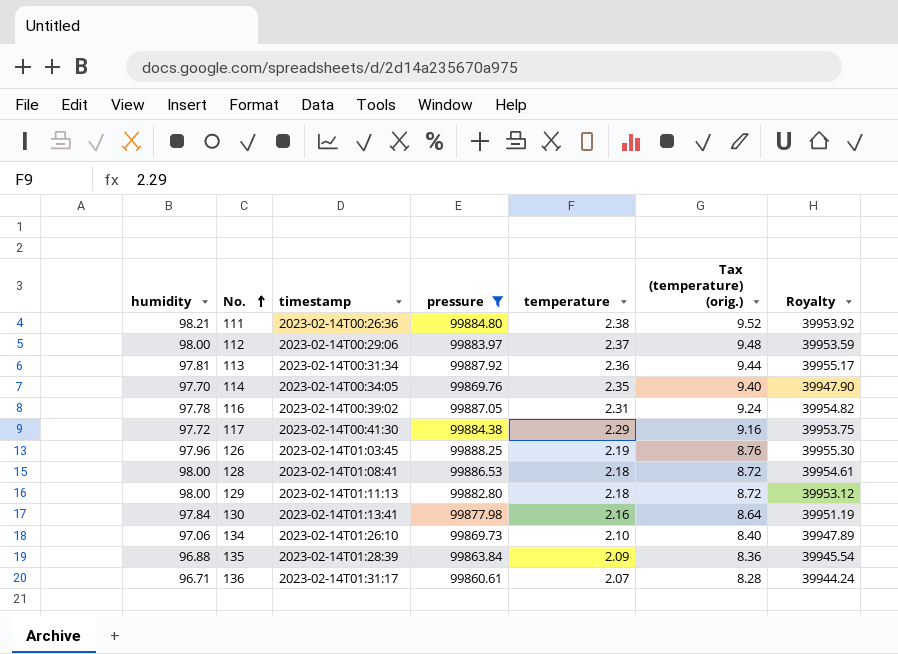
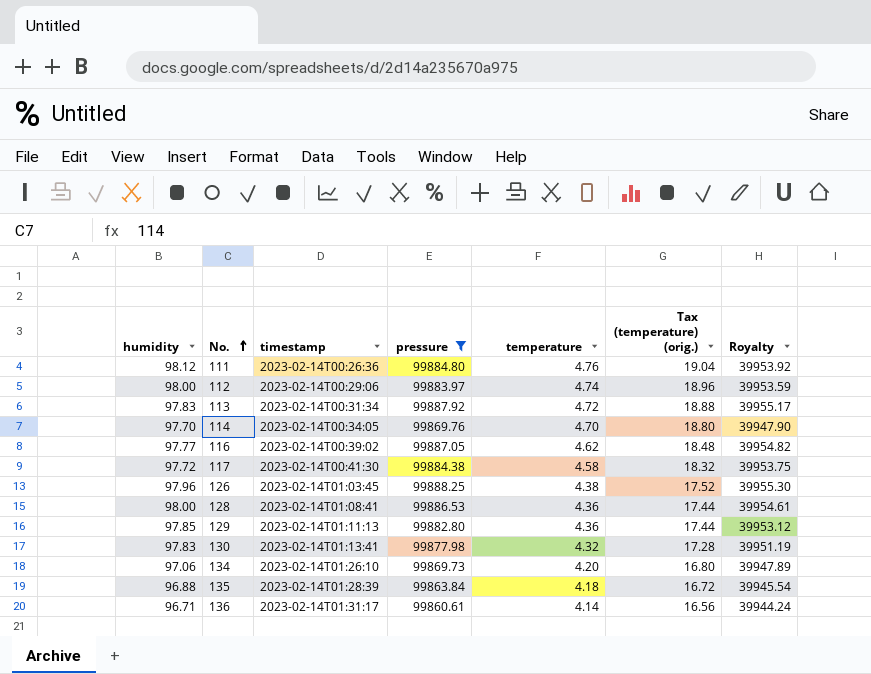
111 | humidity: 98.21 -> 98.12
111 | temperature: 2.38 -> 4.76
111 | Tax (temperature) (orig.): 9.52 -> 19.04
112 | temperature: 2.37 -> 4.74
112 | Tax (temperature) (orig.): 9.48 -> 18.96
113 | humidity: 97.81 -> 97.83
113 | temperature: 2.36 -> 4.72
113 | Tax (temperature) (orig.): 9.44 -> 18.88
114 | temperature: 2.35 -> 4.70
114 | Tax (temperature) (orig.): 9.40 -> 18.80
116 | humidity: 97.78 -> 97.77
116 | temperature: 2.31 -> 4.62
116 | Tax (temperature) (orig.): 9.24 -> 18.48
117 | temperature: 2.29 -> 4.58
117 | Tax (temperature) (orig.): 9.16 -> 18.32
126 | temperature: 2.19 -> 4.38
126 | Tax (temperature) (orig.): 8.76 -> 17.52
128 | temperature: 2.18 -> 4.36
128 | Tax (temperature) (orig.): 8.72 -> 17.44
129 | humidity: 98.00 -> 97.85
129 | temperature: 2.18 -> 4.36
129 | Tax (temperature) (orig.): 8.72 -> 17.44
130 | humidity: 97.84 -> 97.83
130 | temperature: 2.16 -> 4.32
130 | Tax (temperature) (orig.): 8.64 -> 17.28
134 | temperature: 2.10 -> 4.20
134 | Tax (temperature) (orig.): 8.40 -> 16.80
135 | temperature: 2.09 -> 4.18
135 | Tax (temperature) (orig.): 8.36 -> 16.72
136 | temperature: 2.07 -> 4.14
136 | Tax (temperature) (orig.): 8.28 -> 16.56

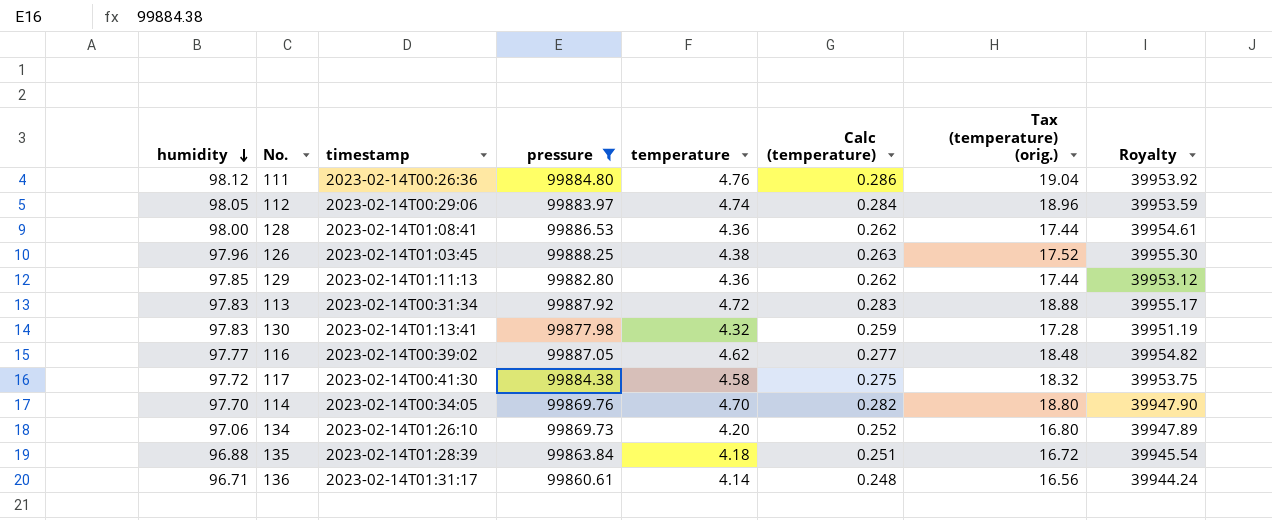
row order: No. ascending -> humidity descending
column Calc (temperature) | formula: none -> [temperature] * 0.06
112 | humidity: 98.00 -> 98.05

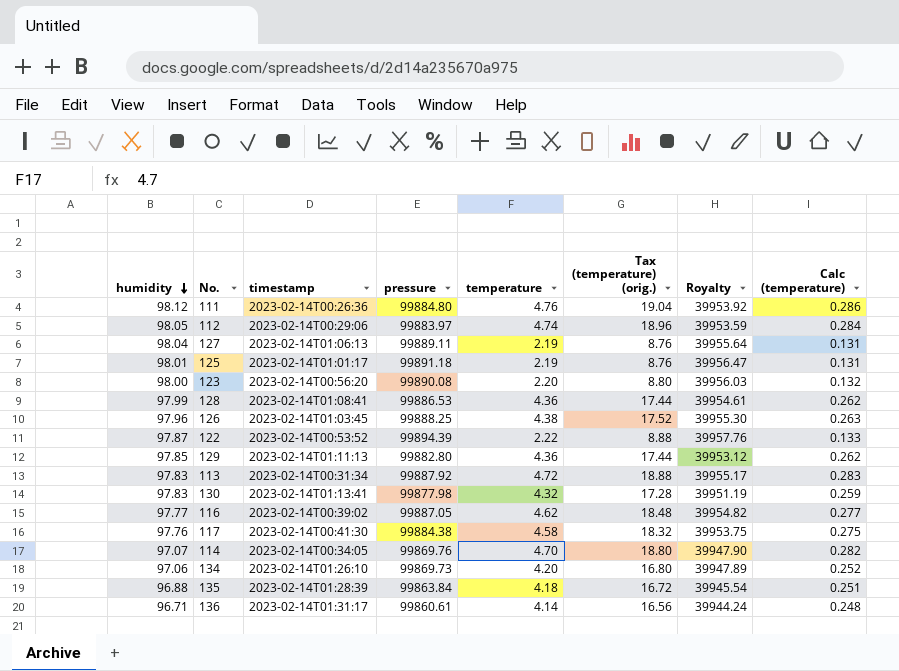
filter: pressure <= 99888.25 -> none
column Calc (temperature) | position: 6 -> 8
128 | humidity: 98.00 -> 97.99
117 | humidity: 97.72 -> 97.76
114 | humidity: 97.70 -> 97.07

